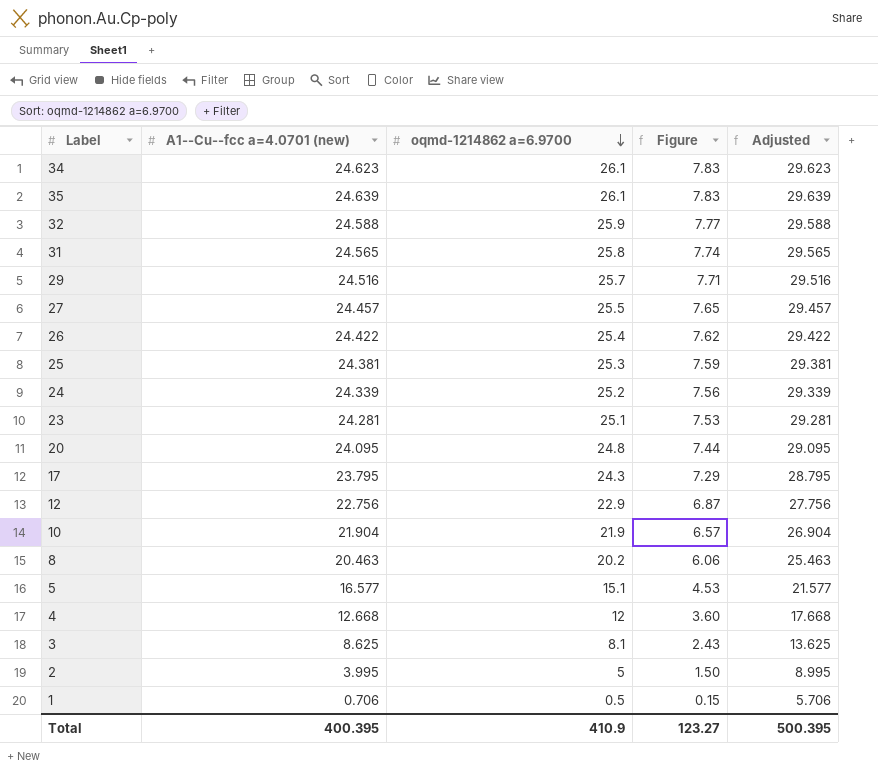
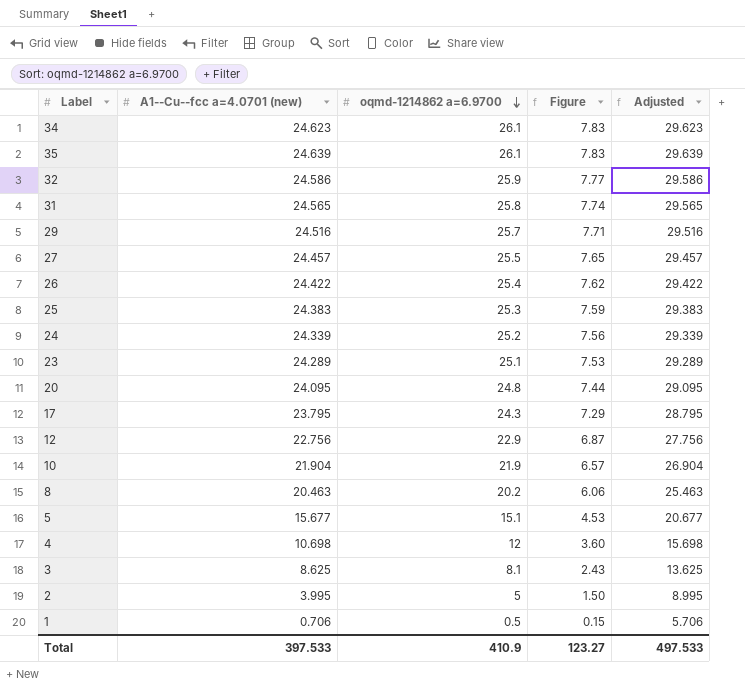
32 | A1--Cu--fcc a=4.0701 (new): 24.588 -> 24.586
32 | Adjusted: 29.588 -> 29.586
25 | A1--Cu--fcc a=4.0701 (new): 24.381 -> 24.383
25 | Adjusted: 29.381 -> 29.383
23 | A1--Cu--fcc a=4.0701 (new): 24.281 -> 24.289
23 | Adjusted: 29.281 -> 29.289
5 | A1--Cu--fcc a=4.0701 (new): 16.577 -> 15.677
5 | Adjusted: 21.577 -> 20.677
4 | A1--Cu--fcc a=4.0701 (new): 12.668 -> 10.698
4 | Adjusted: 17.668 -> 15.698
Total | A1--Cu--fcc a=4.0701 (new): 400.395 -> 397.533
Total | Adjusted: 500.395 -> 497.533

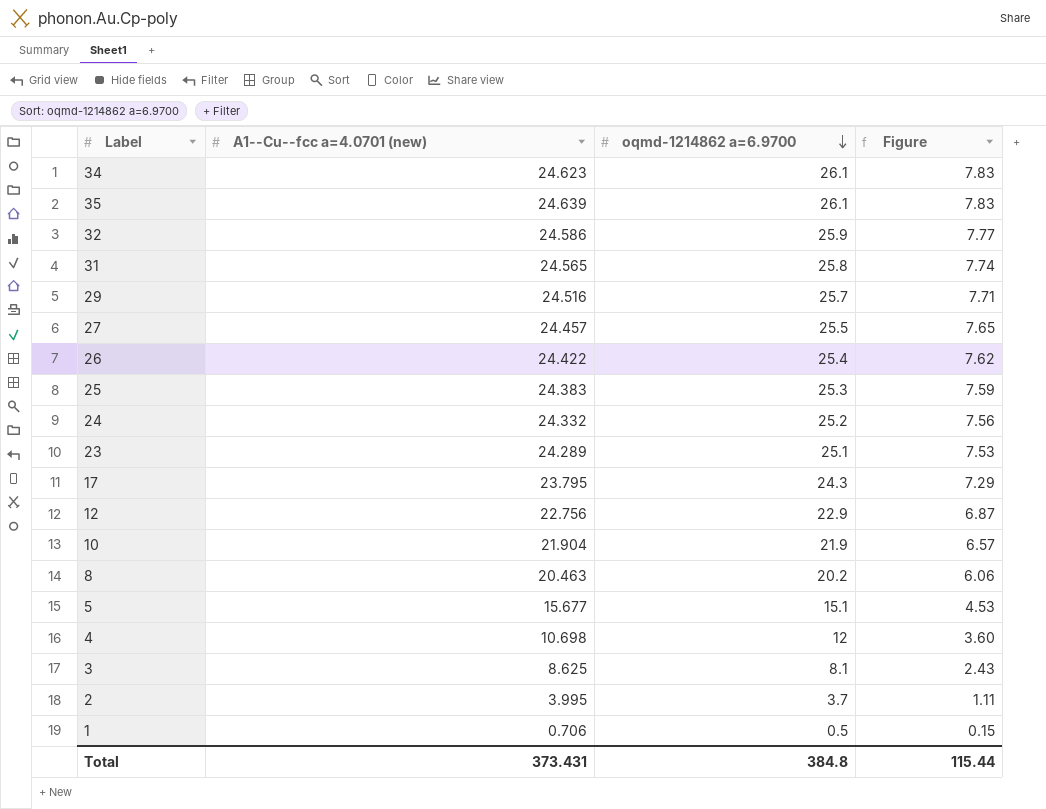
column Adjusted | formula: [A1--Cu--fcc a=4.0701 (new)] + 5 -> none
row 20: 24.095 | 24.8 | 7.44 | 29.095 -> none
24 | A1--Cu--fcc a=4.0701 (new): 24.339 -> 24.332
2 | oqmd-1214862 a=6.9700: 5 -> 3.7
2 | Figure: 1.50 -> 1.11
Total | A1--Cu--fcc a=4.0701 (new): 397.533 -> 373.431
Total | oqmd-1214862 a=6.9700: 410.9 -> 384.8
Total | Figure: 123.27 -> 115.44

